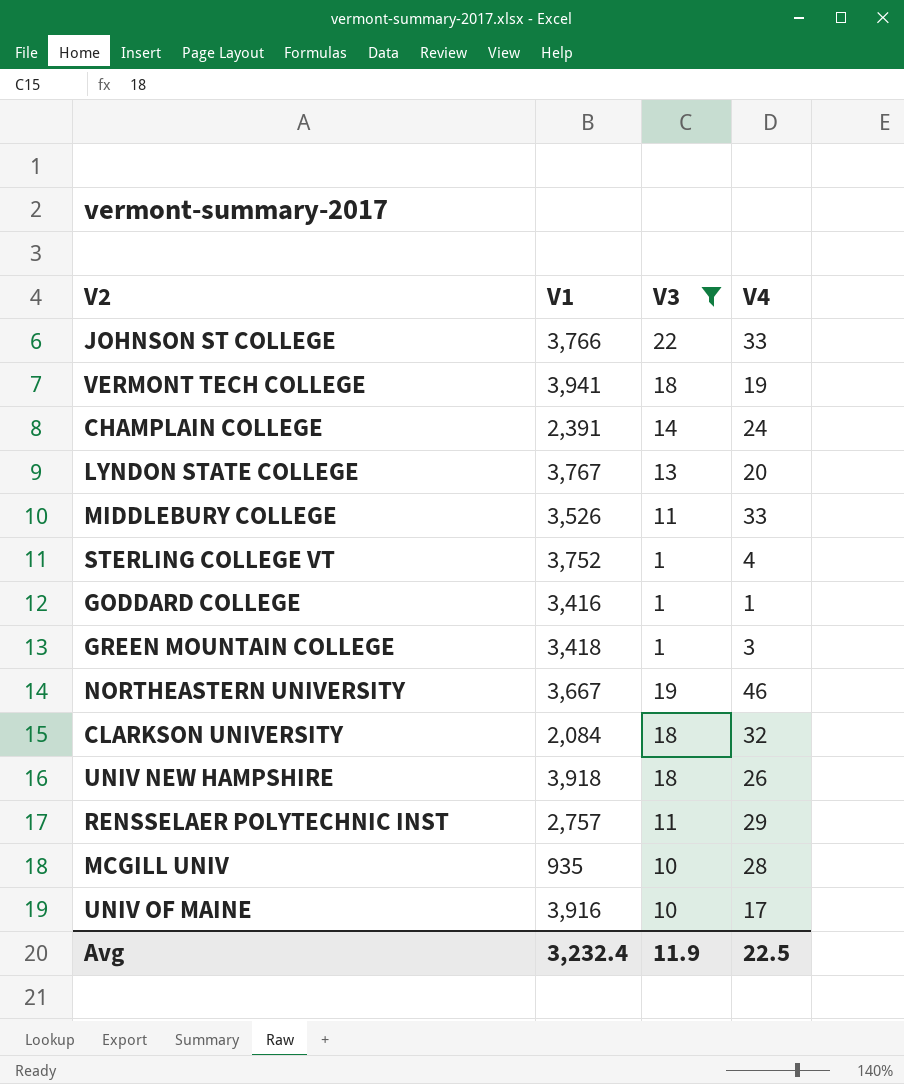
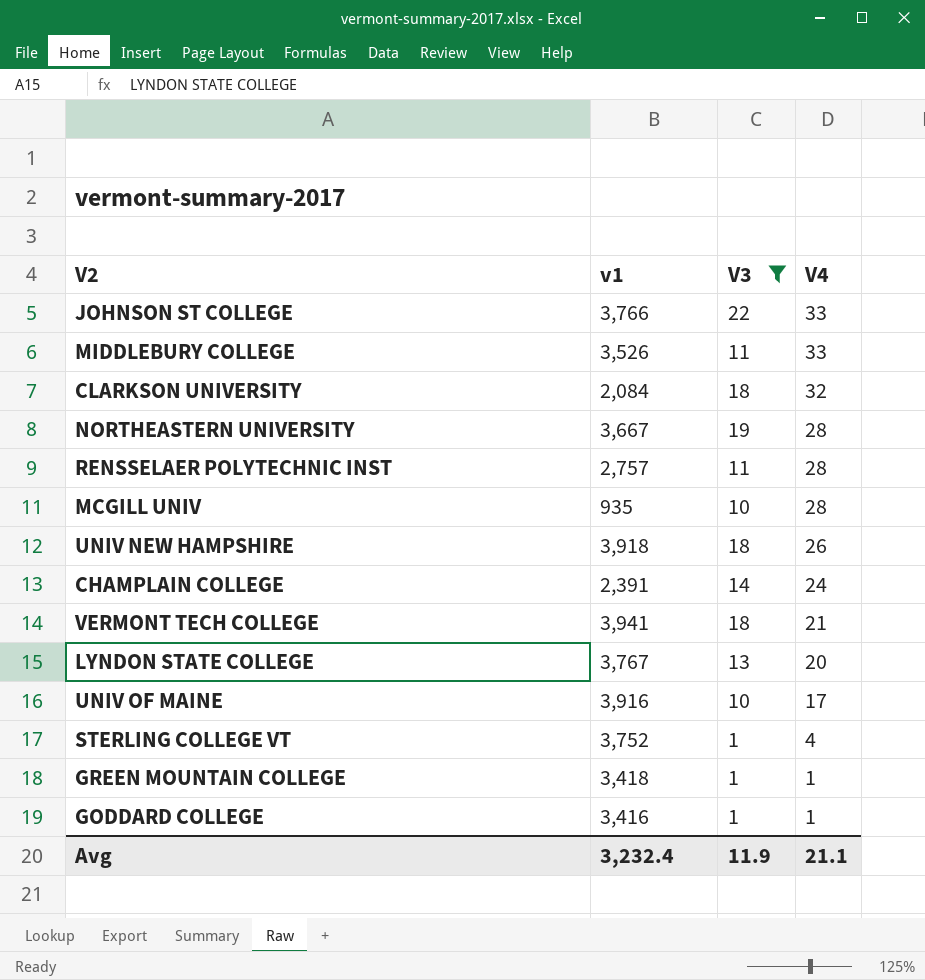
row order: none -> V4 descending
column name: V1 -> v1
NORTHEASTERN UNIVERSITY | V4: 46 -> 28
RENSSELAER POLYTECHNIC INST | V4: 29 -> 28
VERMONT TECH COLLEGE | V4: 19 -> 21
GREEN MOUNTAIN COLLEGE | V4: 3 -> 1
Avg | V4: 22.5 -> 21.1

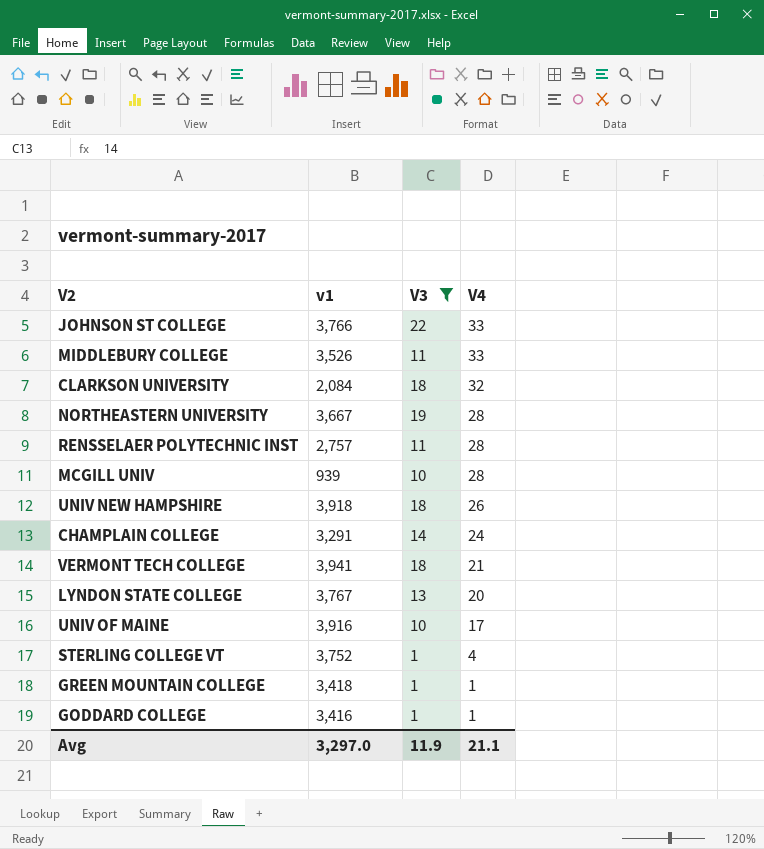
MCGILL UNIV | v1: 935 -> 939
CHAMPLAIN COLLEGE | v1: 2,391 -> 3,291
Avg | v1: 3,232.4 -> 3,297.0

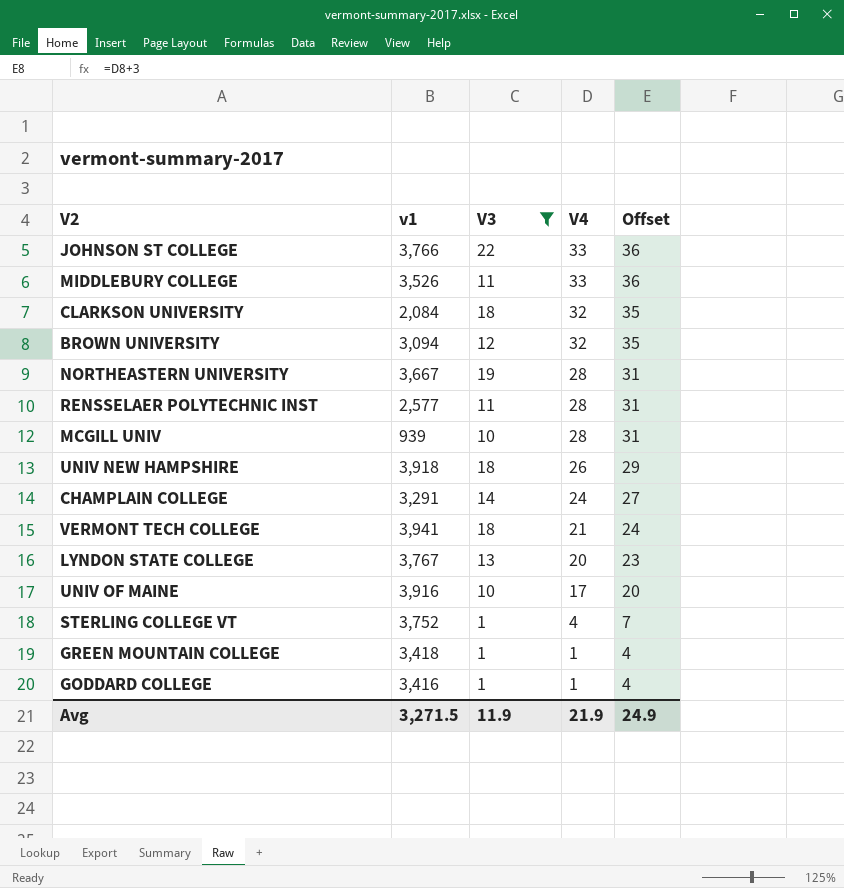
column Offset | formula: none -> [V4] + 3
row BROWN UNIVERSITY: none -> 3,094 | 12 | 32 | 35
RENSSELAER POLYTECHNIC INST | v1: 2,757 -> 2,577
Avg | v1: 3,297.0 -> 3,271.5
Avg | V4: 21.1 -> 21.9

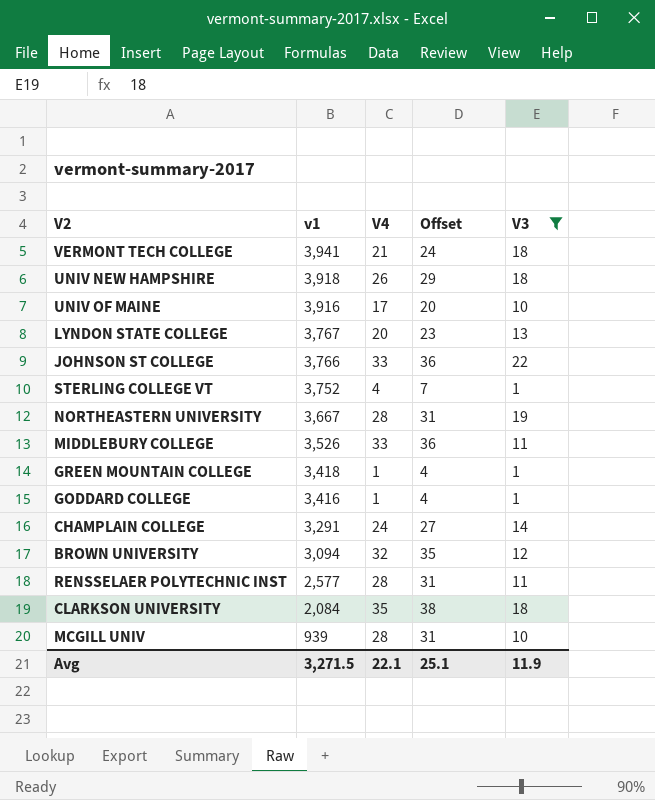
row order: V4 descending -> v1 descending
column V3 | position: 3 -> 5
CLARKSON UNIVERSITY | V4: 32 -> 35
CLARKSON UNIVERSITY | Offset: 35 -> 38
Avg | V4: 21.9 -> 22.1
Avg | Offset: 24.9 -> 25.1

